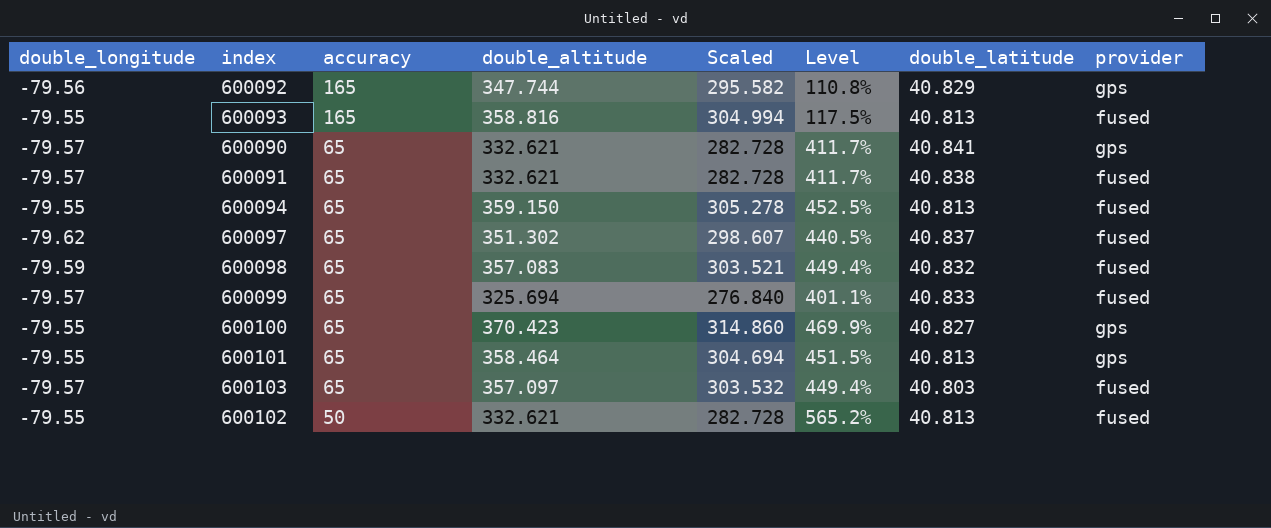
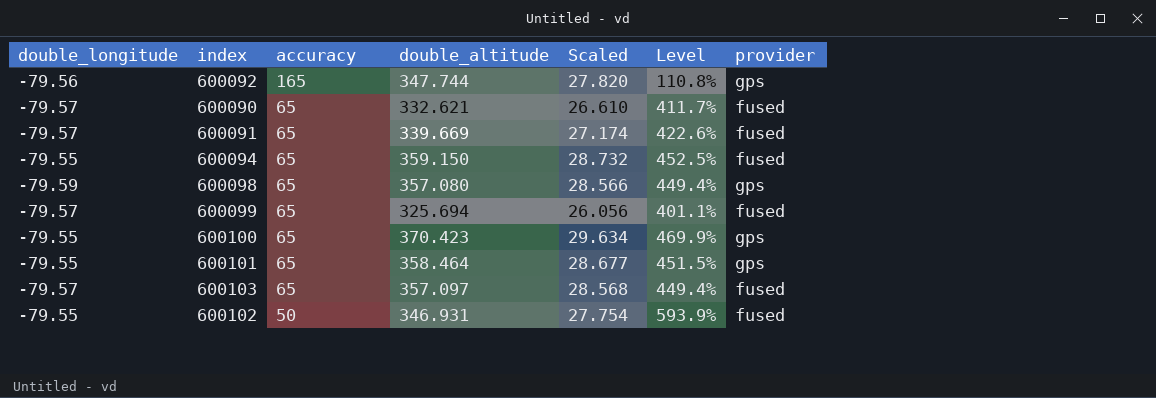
column double_latitude | position: 7 -> none
column Scaled | formula: [double_altitude] * 0.85 -> [double_altitude] * 0.08
row 600093: -79.55 | 165 | 358.816 | 304.994 | 117.5% | 40.813 | fused -> none
row 600097: -79.62 | 65 | 351.302 | 298.607 | 440.5% | 40.837 | fused -> none
600090 | provider: gps -> fused
600091 | double_altitude: 332.621 -> 339.669
600091 | Level: 411.7% -> 422.6%
600098 | double_altitude: 357.083 -> 357.080
600098 | provider: fused -> gps
600102 | double_altitude: 332.621 -> 346.931
600102 | Level: 565.2% -> 593.9%

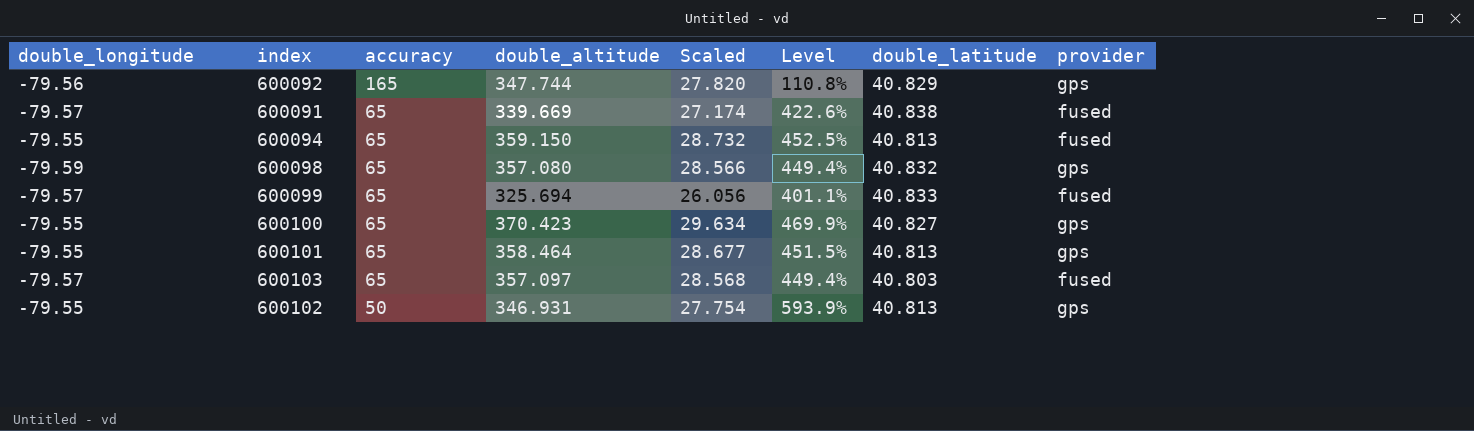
column double_latitude | position: none -> 7
row 600090: -79.57 | 65 | 332.621 | 26.610 | 411.7% | fused -> none
600102 | provider: fused -> gps

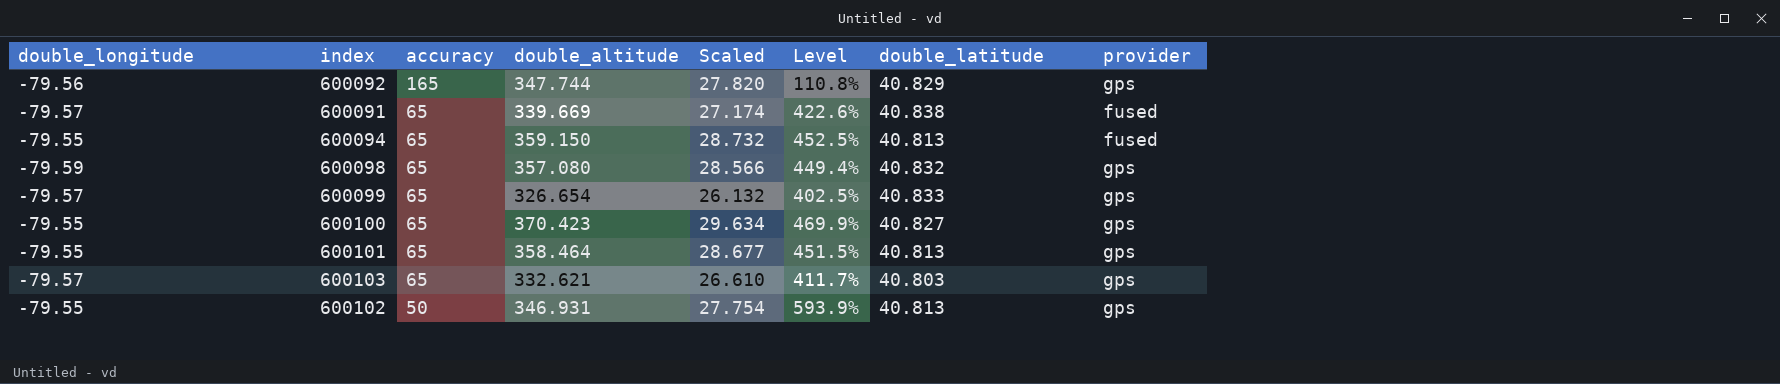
600099 | double_altitude: 325.694 -> 326.654
600099 | Scaled: 26.056 -> 26.132
600099 | Level: 401.1% -> 402.5%
600099 | provider: fused -> gps
600103 | double_altitude: 357.097 -> 332.621
600103 | Scaled: 28.568 -> 26.610
600103 | Level: 449.4% -> 411.7%
600103 | provider: fused -> gps

